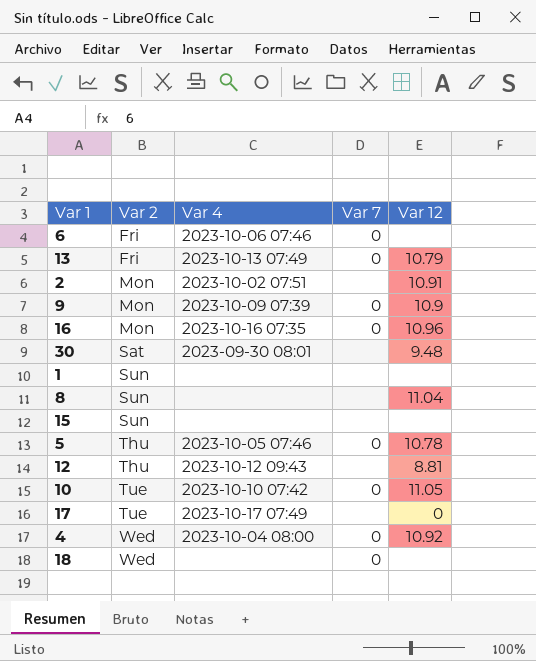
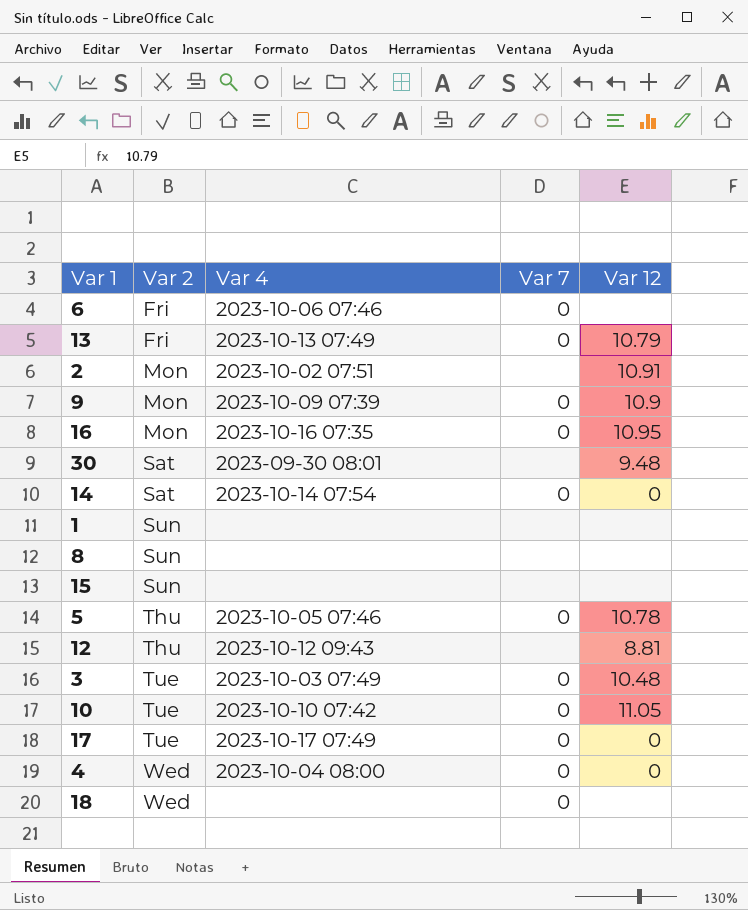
16 | Var 12: 10.96 -> 10.95
row 14: none -> Sat | 2023-10-14 07:54 | 0 | 0
8 | Var 12: 11.04 -> none
row 3: none -> Tue | 2023-10-03 07:49 | 0 | 10.48
17 | Var 7: none -> 0
4 | Var 12: 10.92 -> 0

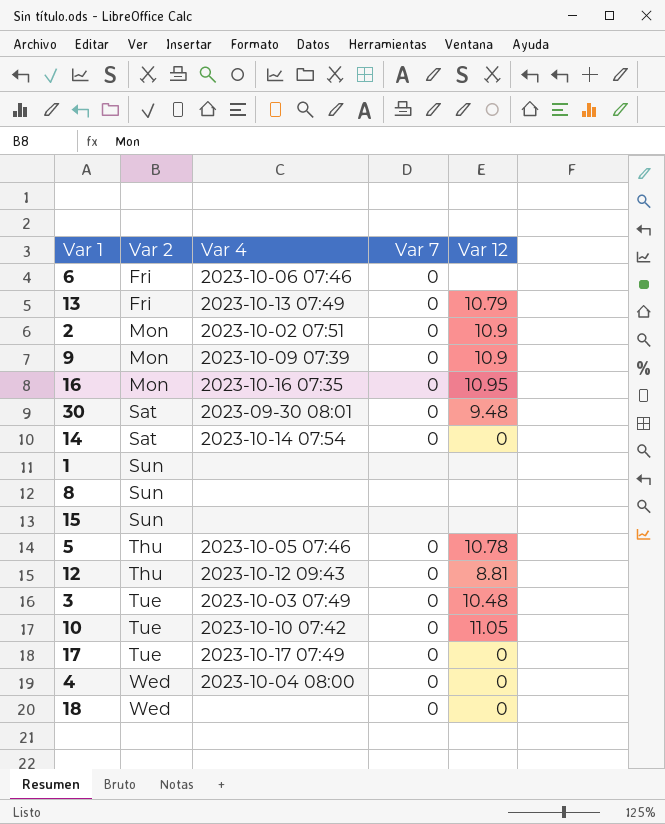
2 | Var 7: none -> 0
2 | Var 12: 10.91 -> 10.9
30 | Var 7: none -> 0
12 | Var 7: none -> 0
18 | Var 12: none -> 0

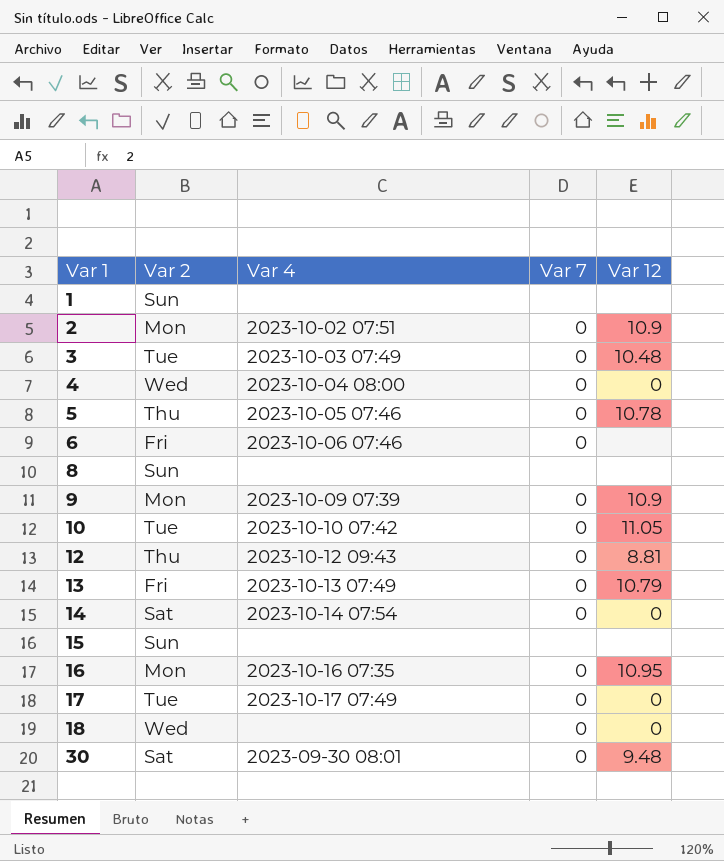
row order: Var 2 ascending -> Var 1 ascending

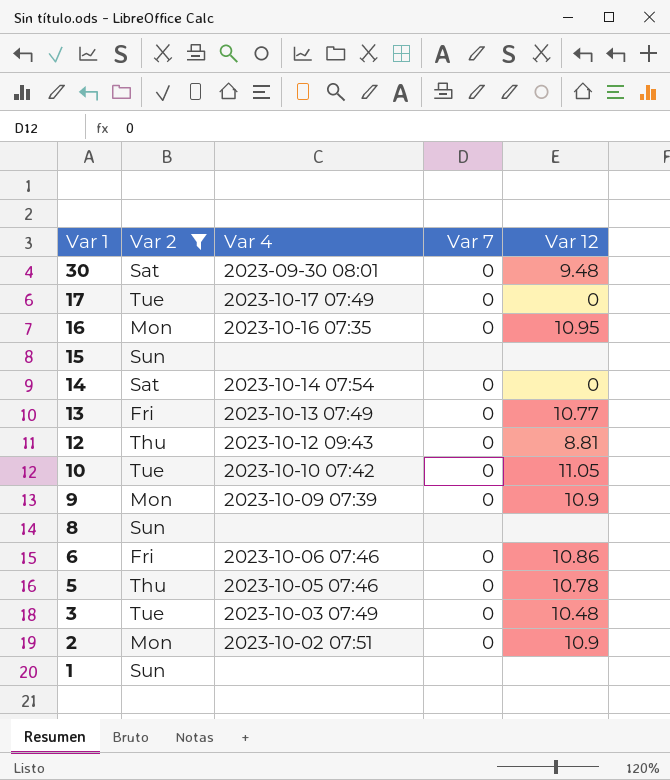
filter: none -> Var 2 != Wed
row order: Var 1 ascending -> Var 1 descending
13 | Var 12: 10.79 -> 10.77
6 | Var 12: none -> 10.86

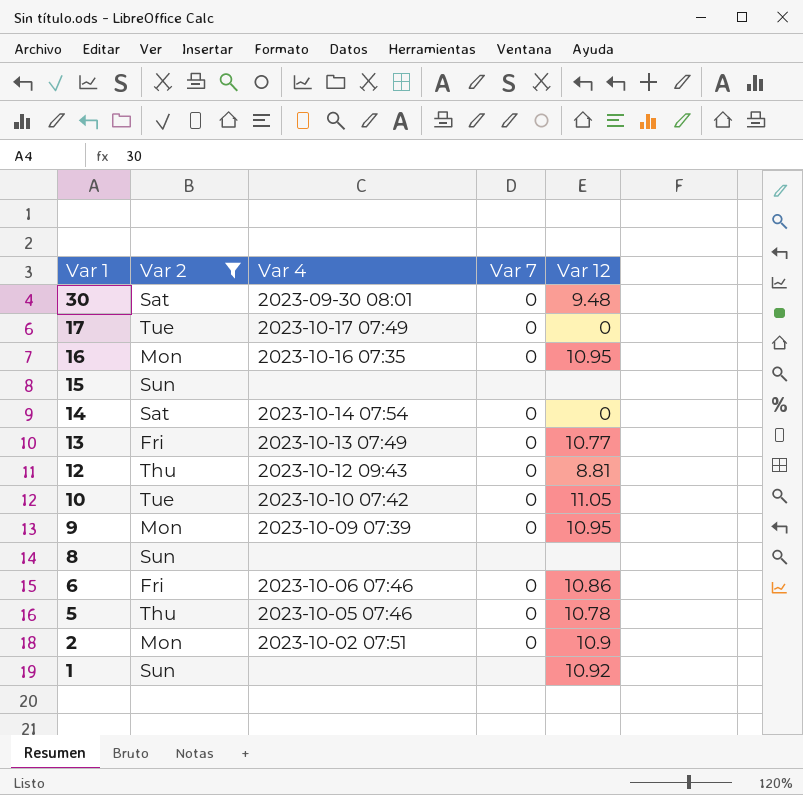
row 3: Tue | 2023-10-03 07:49 | 0 | 10.48 -> none
9 | Var 12: 10.9 -> 10.95
1 | Var 12: none -> 10.92

